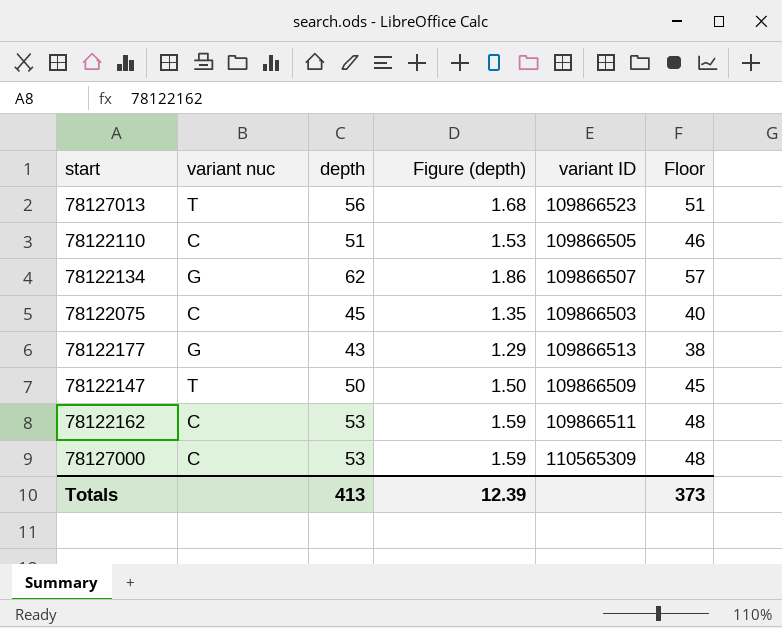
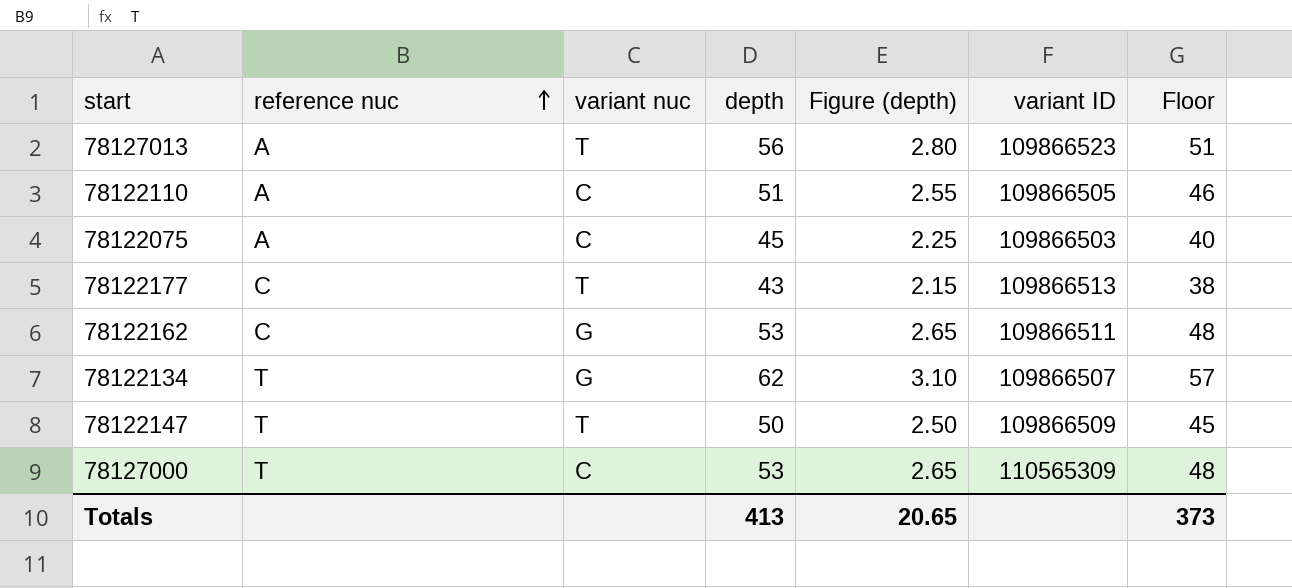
row order: none -> reference nuc ascending
column reference nuc | position: none -> 2
column Figure (depth) | formula: [depth] * 0.03 -> [depth] * 0.05
78122177 | variant nuc: G -> T
78122162 | variant nuc: C -> G
Totals | Figure (depth): 12.39 -> 20.65

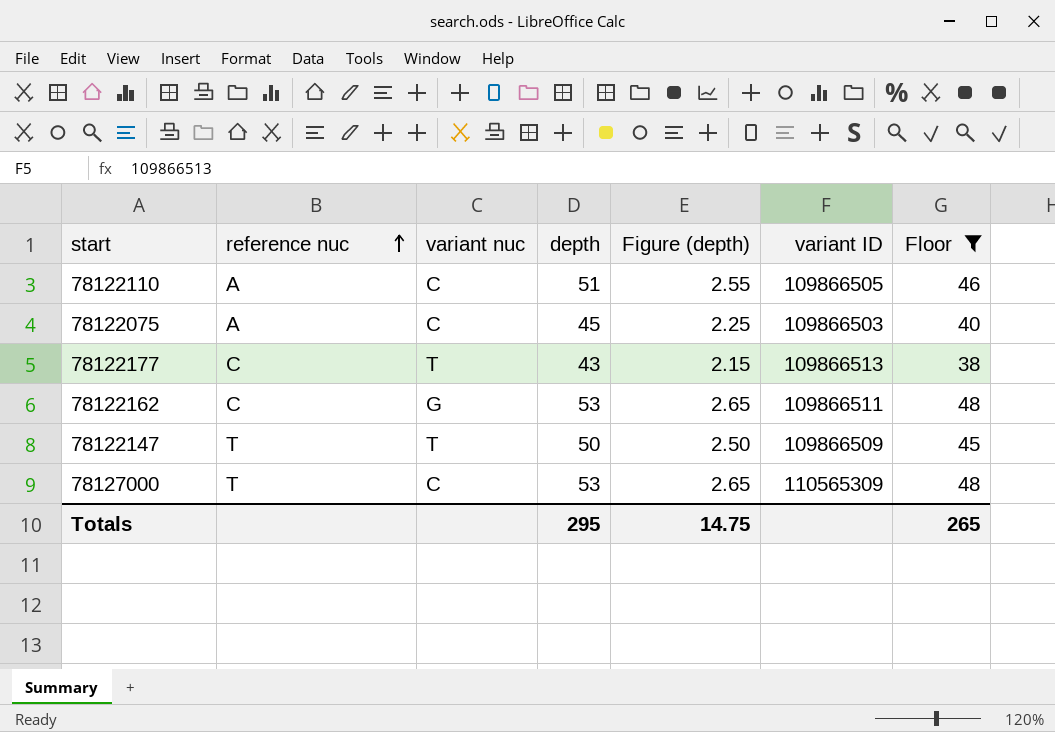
filter: none -> Floor <= 48
Totals | depth: 413 -> 295
Totals | Figure (depth): 20.65 -> 14.75
Totals | Floor: 373 -> 265

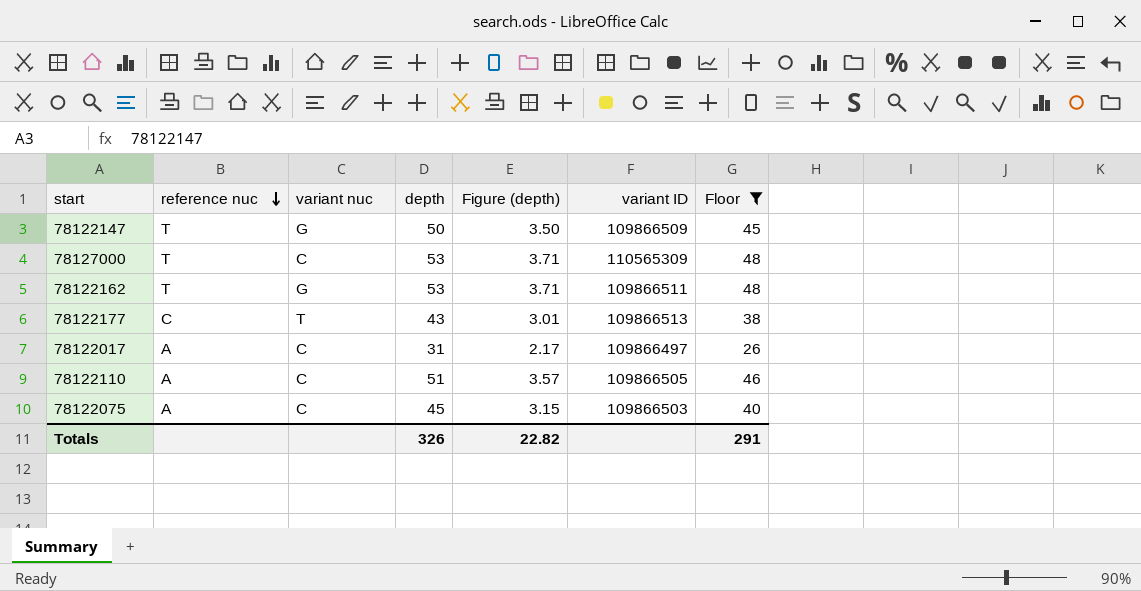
row order: reference nuc ascending -> reference nuc descending
column Figure (depth) | formula: [depth] * 0.05 -> [depth] * 0.07
78122147 | variant nuc: T -> G
78122162 | reference nuc: C -> T
row 78122017: none -> A | C | 31 | 2.17 | 109866497 | 26
Totals | depth: 295 -> 326
Totals | Figure (depth): 14.75 -> 22.82
Totals | Floor: 265 -> 291

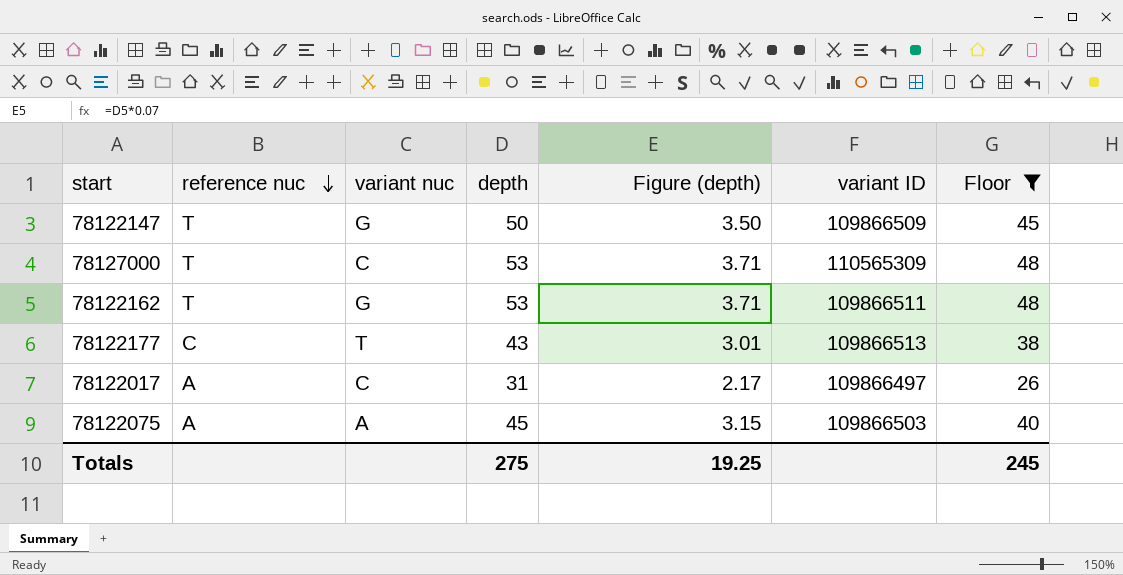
row 78122110: A | C | 51 | 3.57 | 109866505 | 46 -> none
78122075 | variant nuc: C -> A
Totals | depth: 326 -> 275
Totals | Figure (depth): 22.82 -> 19.25
Totals | Floor: 291 -> 245

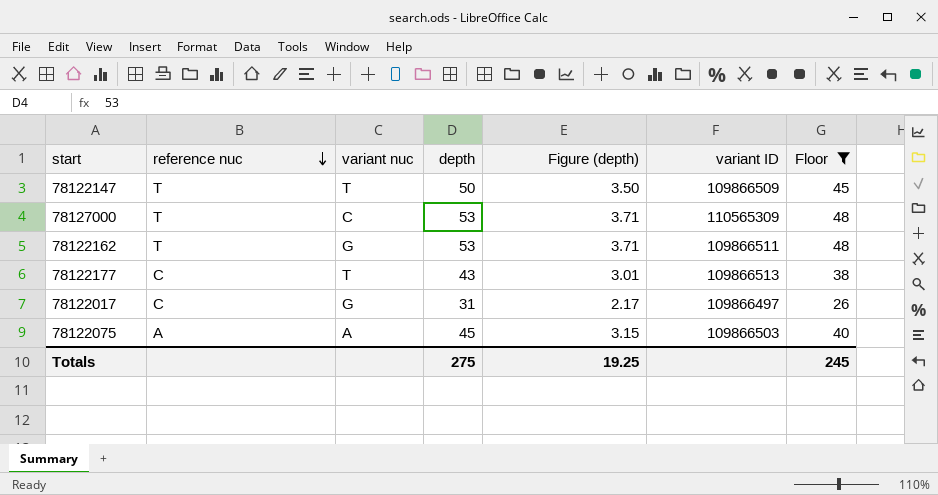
78122147 | variant nuc: G -> T
78122017 | reference nuc: A -> C
78122017 | variant nuc: C -> G

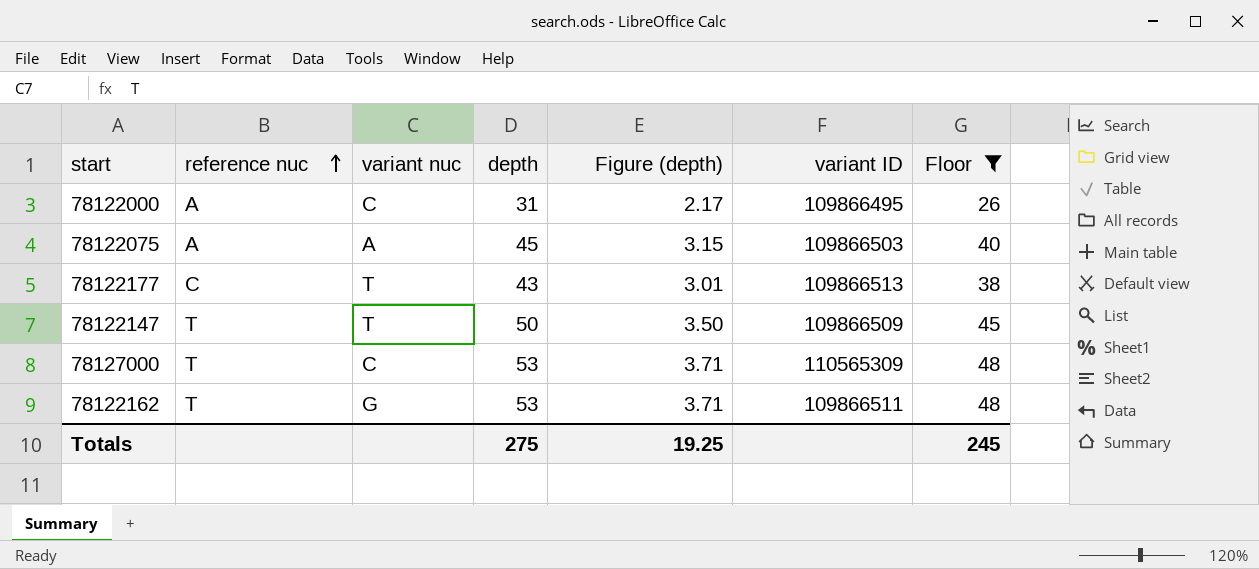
row order: reference nuc descending -> reference nuc ascending
row 78122017: C | G | 31 | 2.17 | 109866497 | 26 -> none
row 78122000: none -> A | C | 31 | 2.17 | 109866495 | 26

